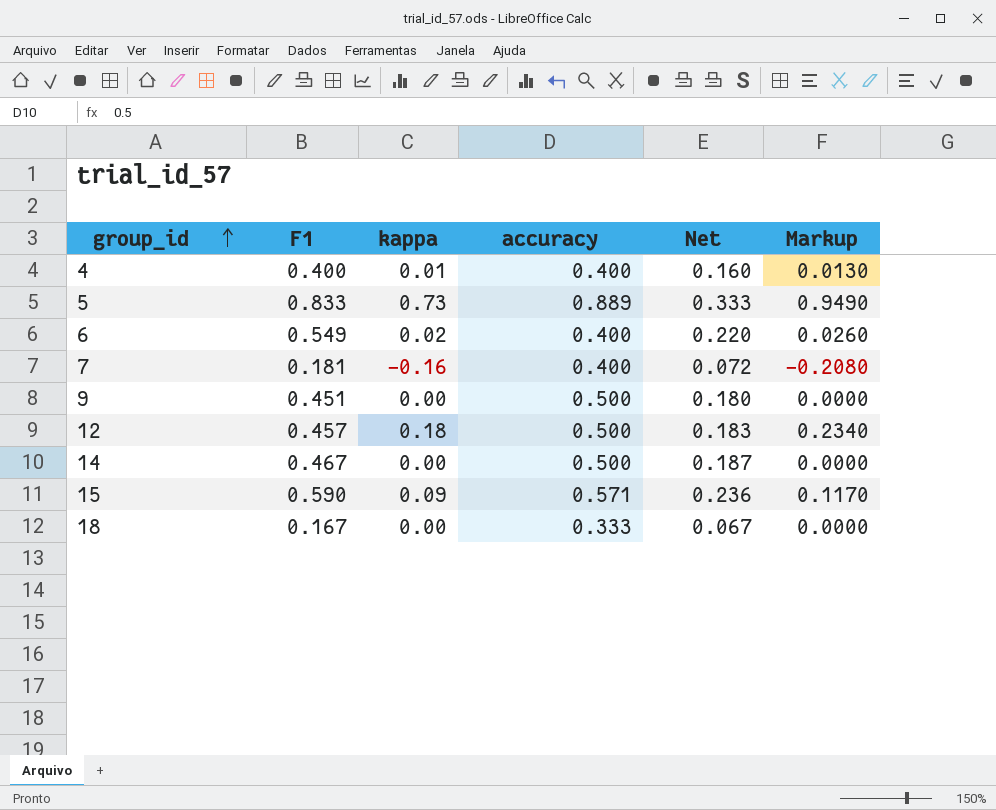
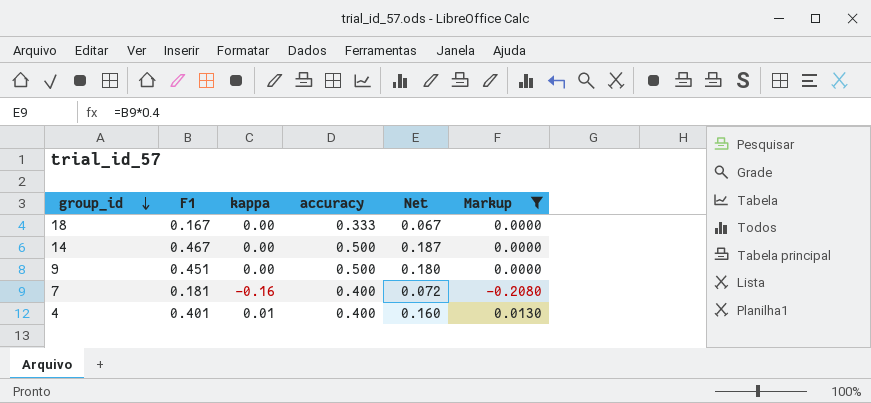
filter: none -> Markup <= 0.0130
row order: group_id ascending -> group_id descending
4 | F1: 0.400 -> 0.401

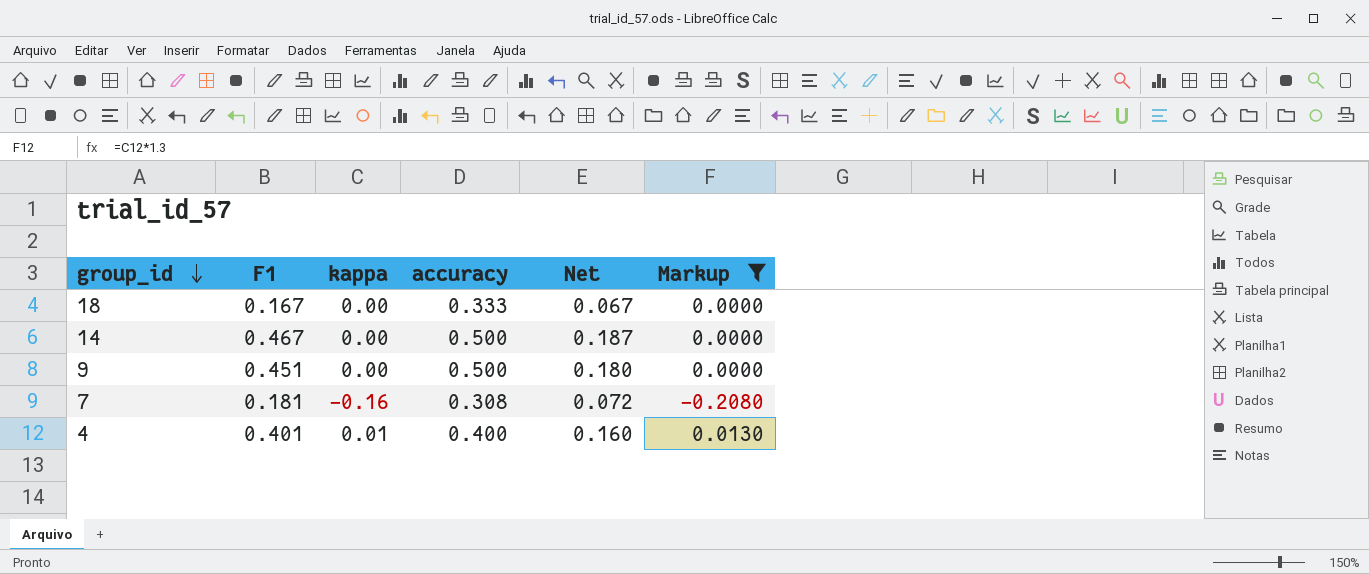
7 | accuracy: 0.400 -> 0.308

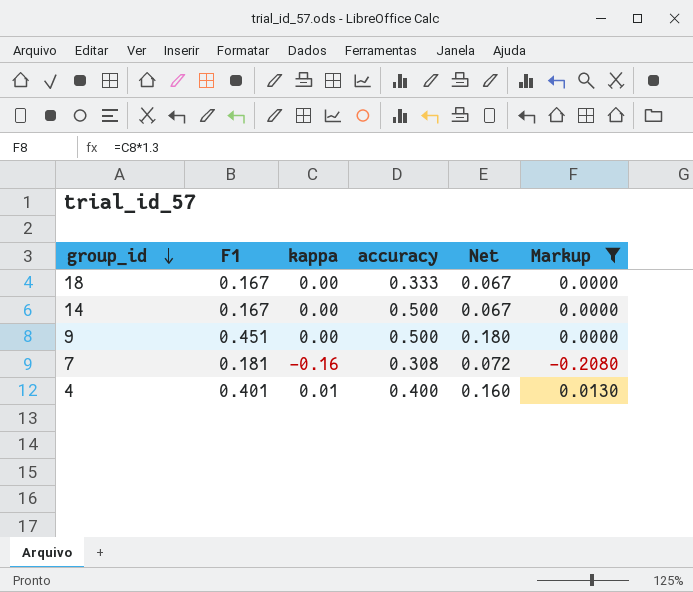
14 | F1: 0.467 -> 0.167
14 | Net: 0.187 -> 0.067

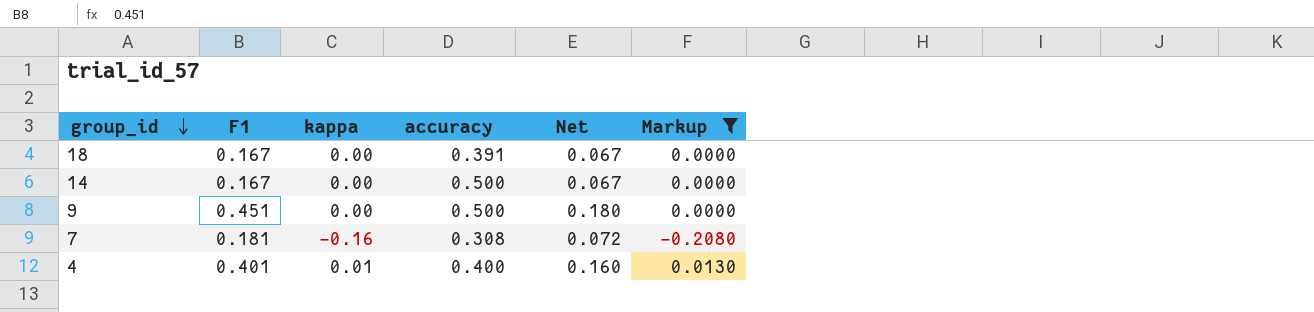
18 | accuracy: 0.333 -> 0.391

